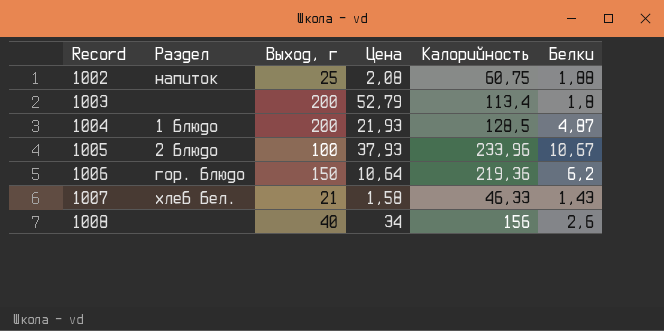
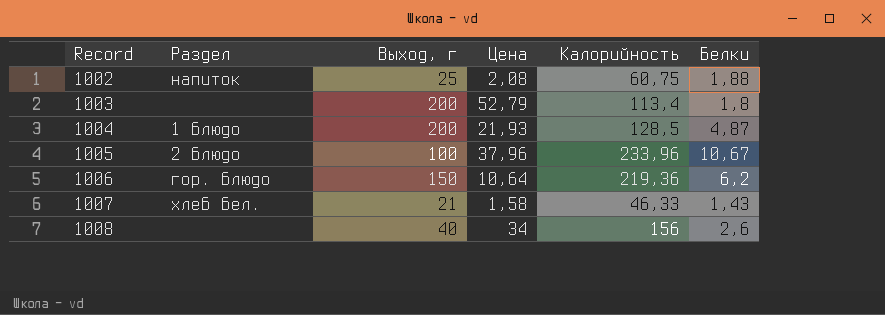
1005 | Цена: 37,93 -> 37,96

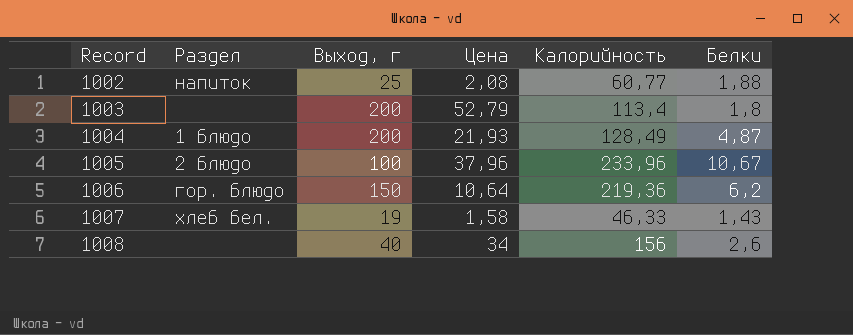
1002 | Калорийность: 60,75 -> 60,77
1004 | Калорийность: 128,5 -> 128,49
1007 | Выход, г: 21 -> 19

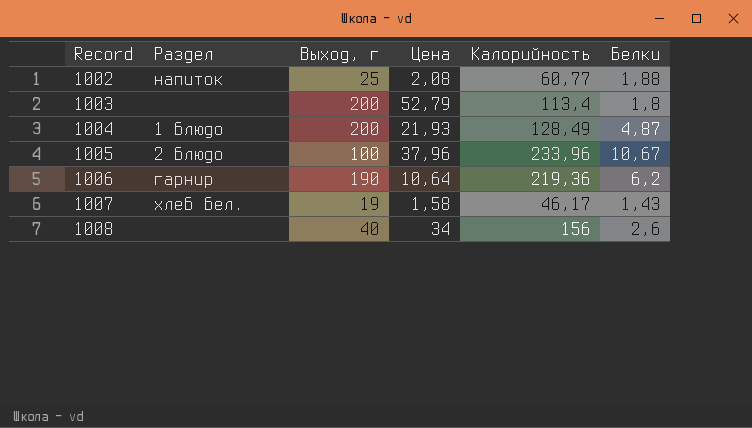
1006 | Раздел: гор. блюдо -> гарнир
1006 | Выход, г: 150 -> 190
1007 | Калорийность: 46,33 -> 46,17

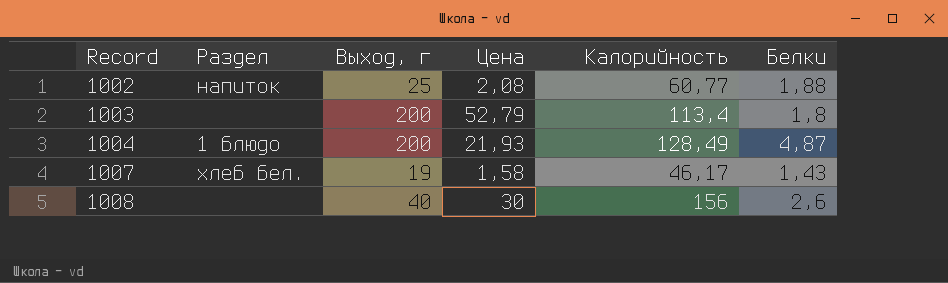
row 1005: 2 блюдо | 100 | 37,96 | 233,96 | 10,67 -> none
row 1006: гарнир | 190 | 10,64 | 219,36 | 6,2 -> none
1008 | Цена: 34 -> 30

